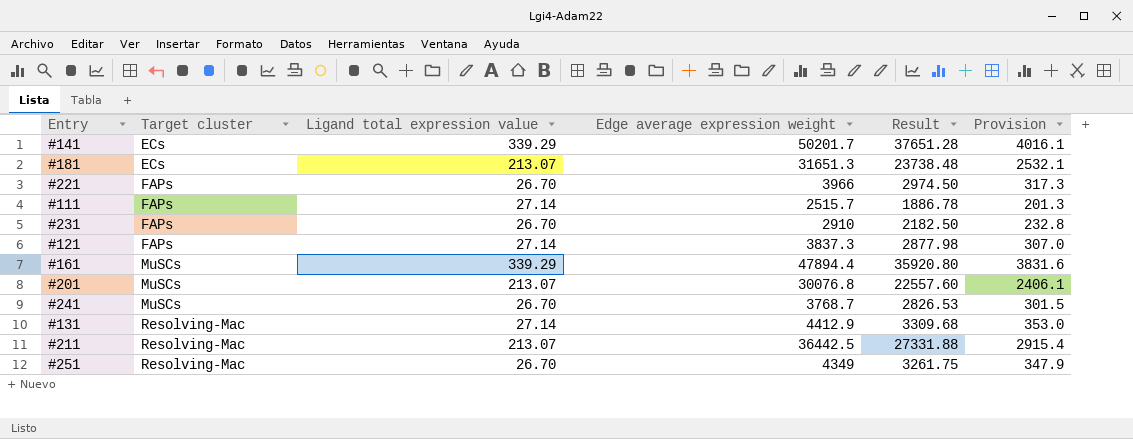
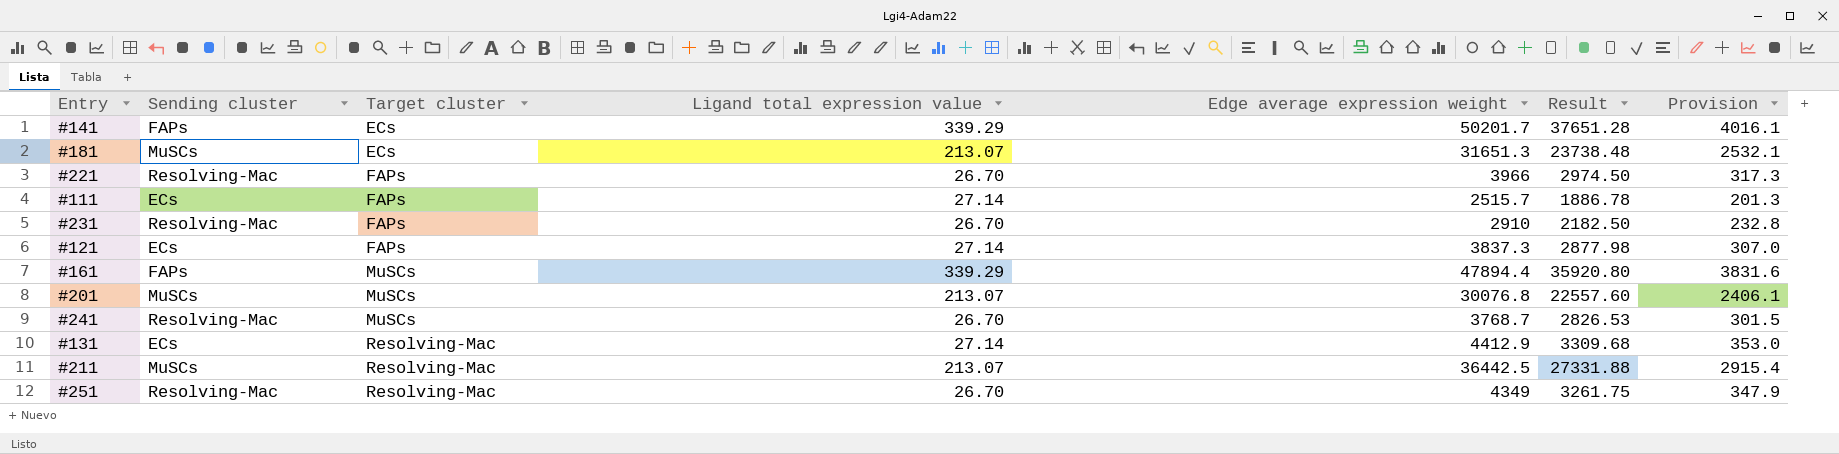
column Sending cluster | position: none -> 2

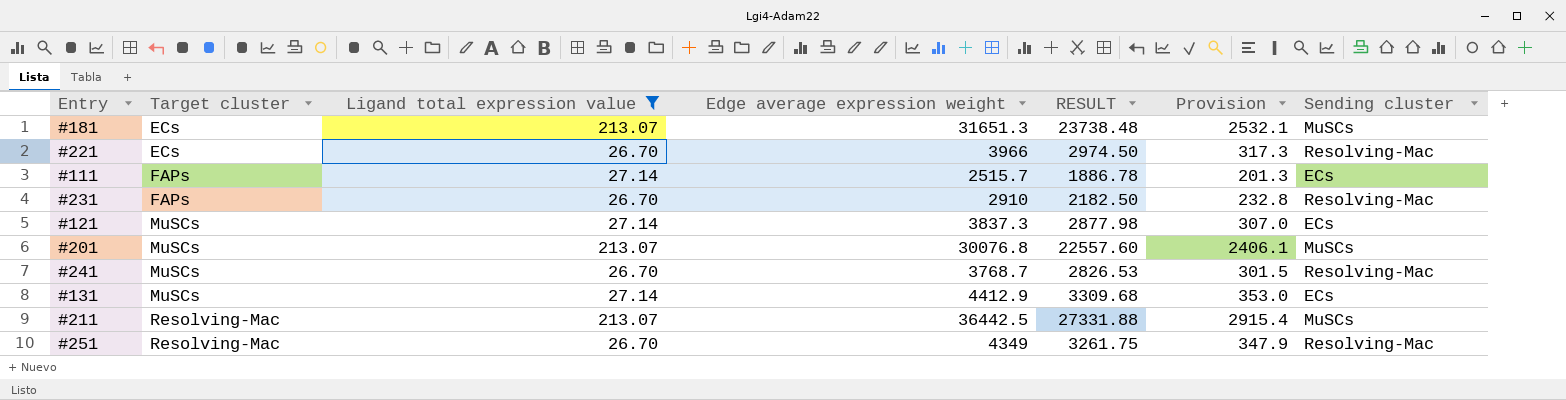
filter: none -> Ligand total expression value != 339.29
column name: Result -> RESULT
column Sending cluster | position: 2 -> 7
#221 | Target cluster: FAPs -> ECs
#121 | Target cluster: FAPs -> MuSCs
#131 | Target cluster: Resolving-Mac -> MuSCs

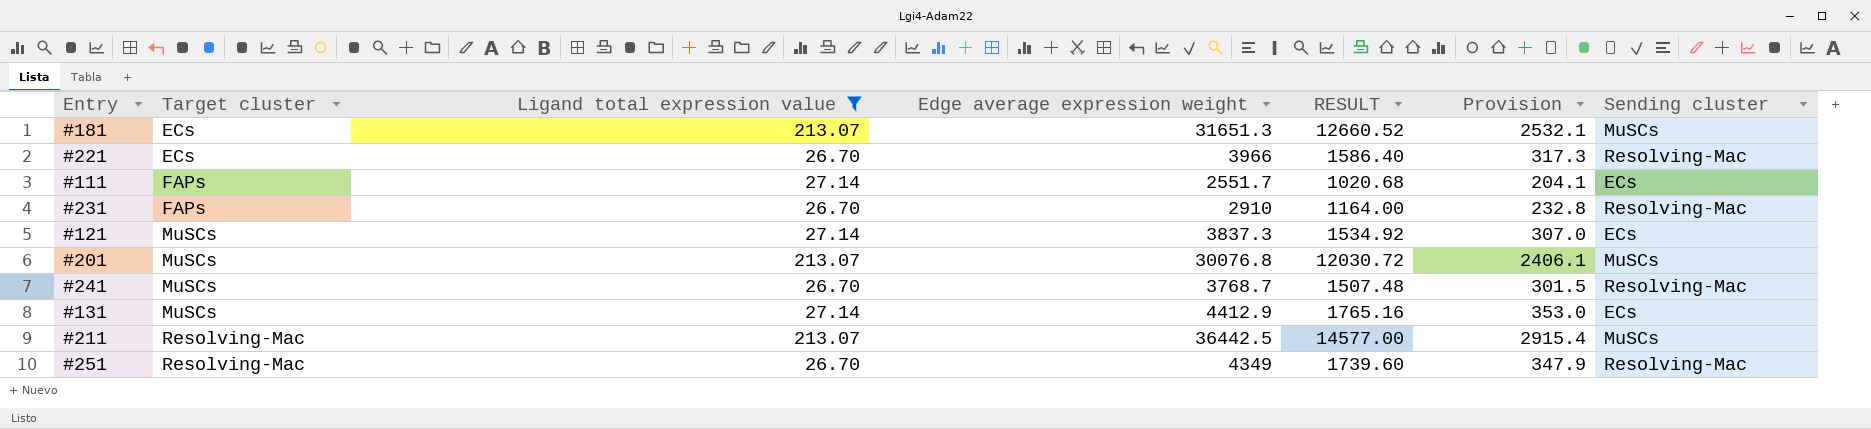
column RESULT | formula: [Edge average expression weight] * 0.75 -> [Edge average expression weight] * 0.4
#111 | Edge average expression weight: 2515.7 -> 2551.7
#111 | Provision: 201.3 -> 204.1

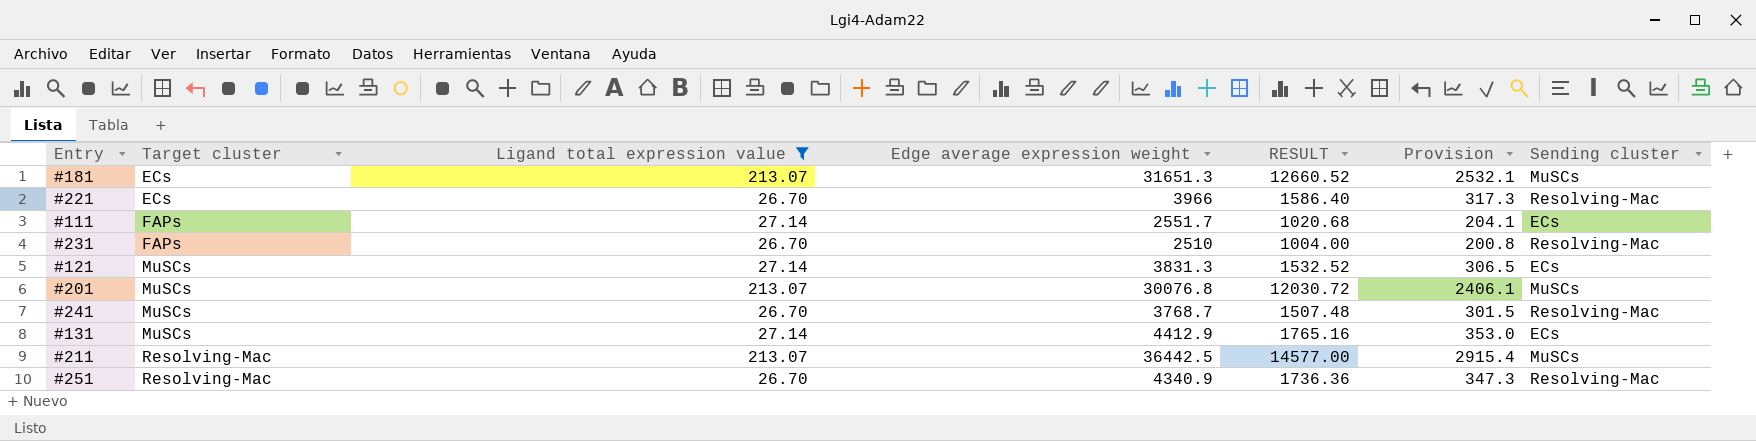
#231 | Edge average expression weight: 2910 -> 2510
#231 | RESULT: 1164.00 -> 1004.00
#231 | Provision: 232.8 -> 200.8
#121 | Edge average expression weight: 3837.3 -> 3831.3
#121 | RESULT: 1534.92 -> 1532.52
#121 | Provision: 307.0 -> 306.5
#251 | Edge average expression weight: 4349 -> 4340.9
#251 | RESULT: 1739.60 -> 1736.36
#251 | Provision: 347.9 -> 347.3

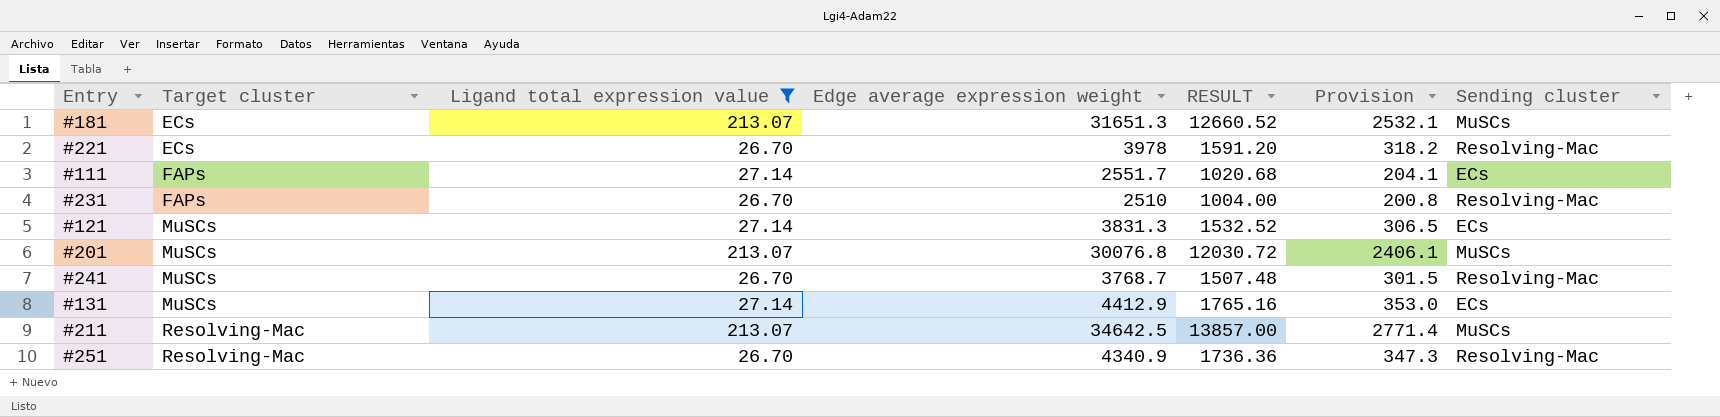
#221 | Edge average expression weight: 3966 -> 3978
#221 | RESULT: 1586.40 -> 1591.20
#221 | Provision: 317.3 -> 318.2
#211 | Edge average expression weight: 36442.5 -> 34642.5
#211 | RESULT: 14577.00 -> 13857.00
#211 | Provision: 2915.4 -> 2771.4

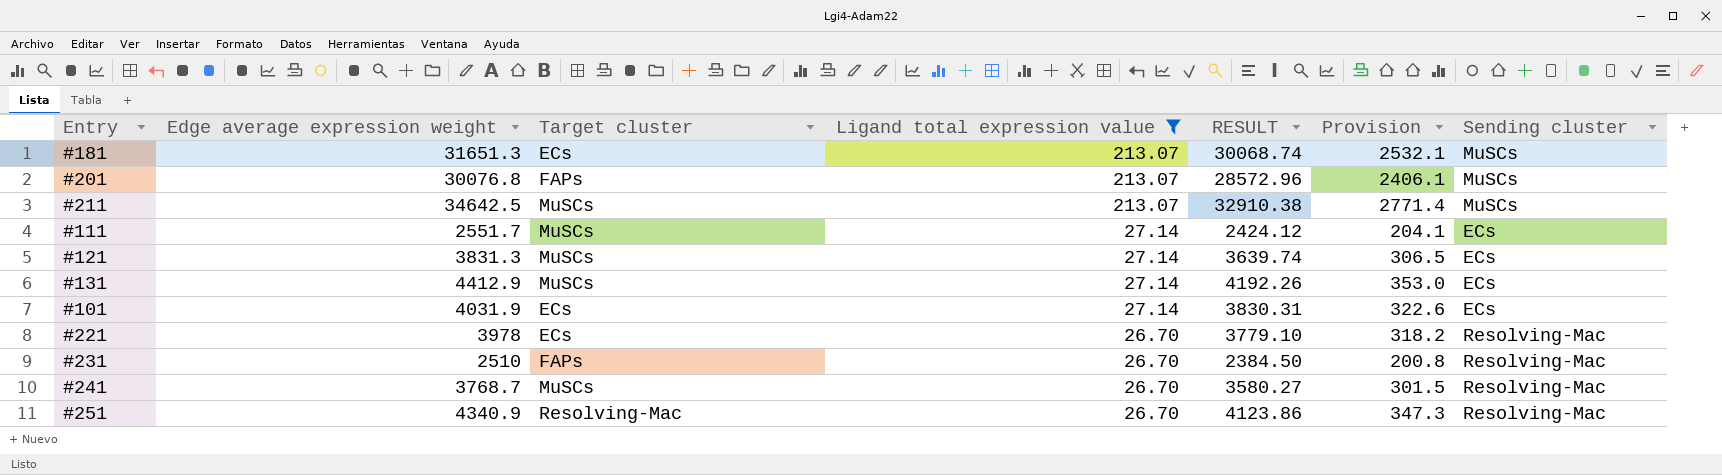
row order: Target cluster ascending -> Ligand total expression value descending
column Edge average expression weight | position: 4 -> 2
column RESULT | formula: [Edge average expression weight] * 0.4 -> [Edge average expression weight] * 0.95
#201 | Target cluster: MuSCs -> FAPs
#211 | Target cluster: Resolving-Mac -> MuSCs
#111 | Target cluster: FAPs -> MuSCs
row #101: none -> 4031.9 | ECs | 27.14 | 3830.31 | 322.6 | ECs

